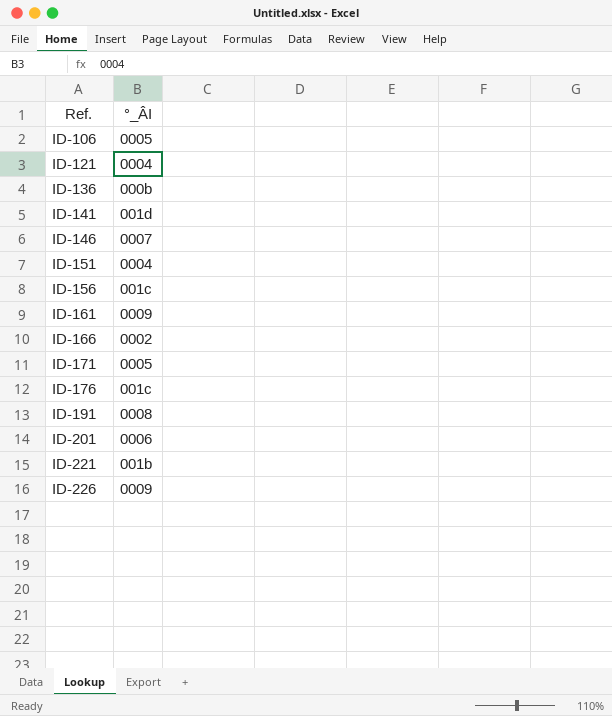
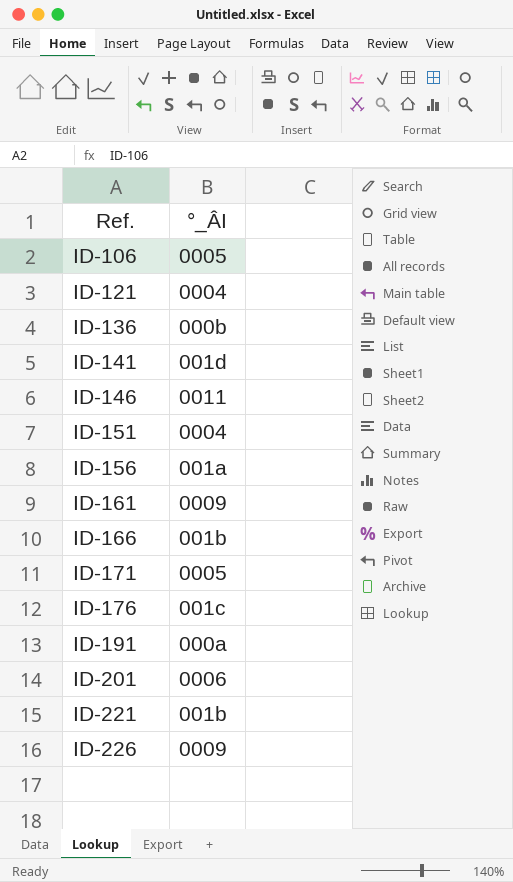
ID-146 | °_ÂI: 0007 -> 0011
ID-156 | °_ÂI: 001c -> 001a
ID-166 | °_ÂI: 0002 -> 001b
ID-191 | °_ÂI: 0008 -> 000a

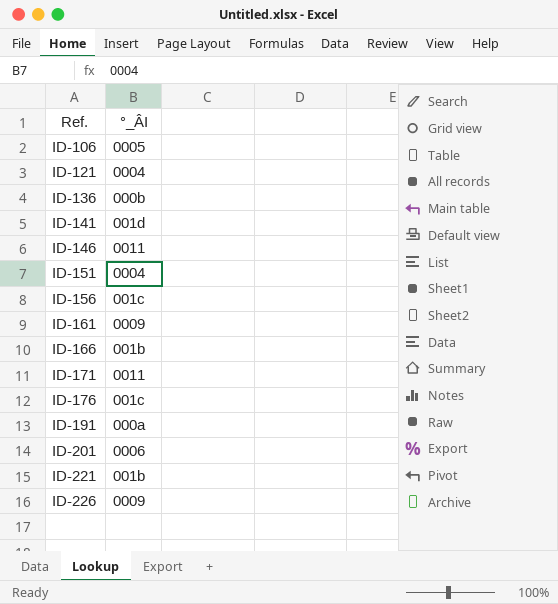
ID-156 | °_ÂI: 001a -> 001c
ID-171 | °_ÂI: 0005 -> 0011

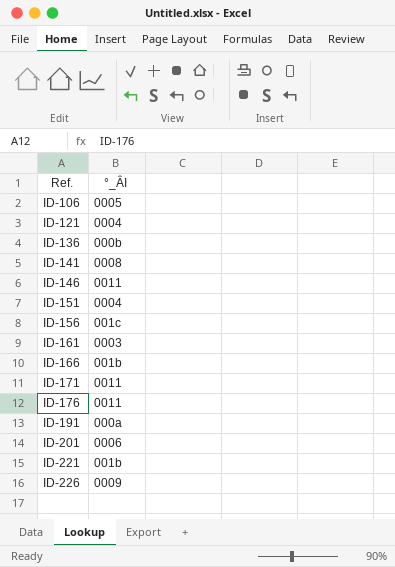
ID-141 | °_ÂI: 001d -> 0008
ID-161 | °_ÂI: 0009 -> 0003
ID-176 | °_ÂI: 001c -> 0011

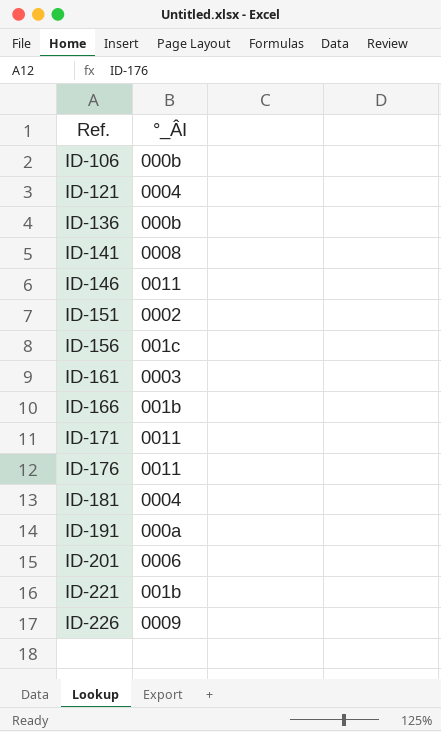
ID-106 | °_ÂI: 0005 -> 000b
ID-151 | °_ÂI: 0004 -> 0002
row ID-181: none -> 0004

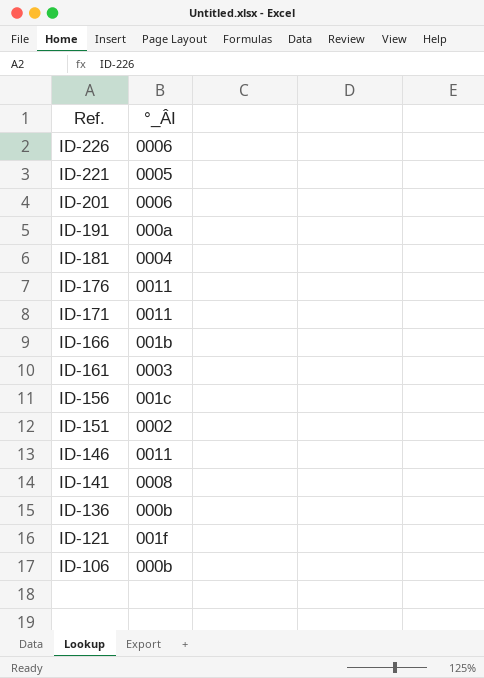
row order: Ref. ascending -> Ref. descending
ID-226 | °_ÂI: 0009 -> 0006
ID-221 | °_ÂI: 001b -> 0005
ID-121 | °_ÂI: 0004 -> 001f

